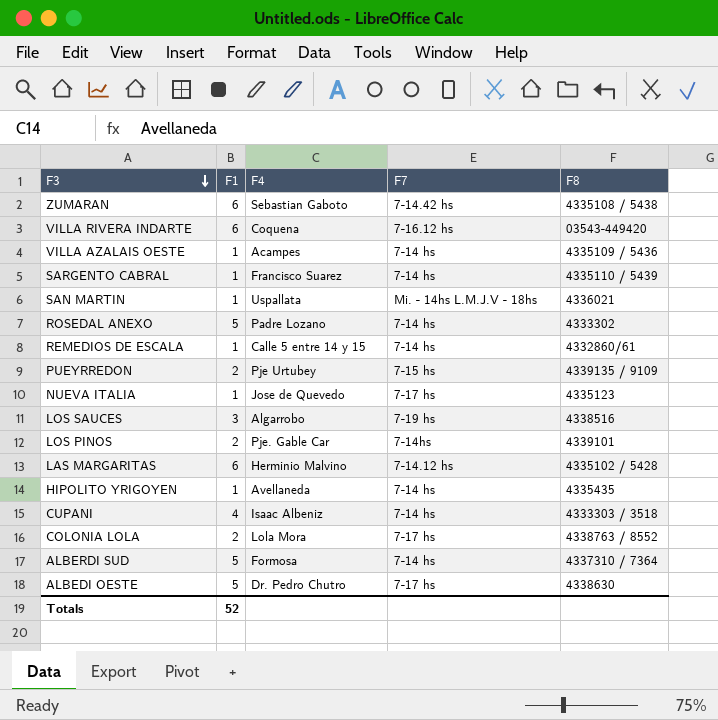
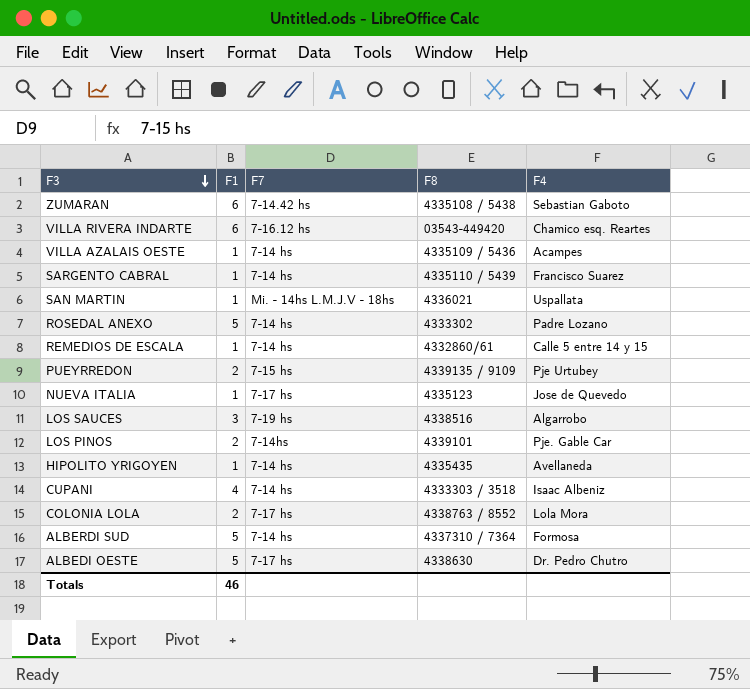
column F4 | position: 3 -> 5
row LAS MARGARITAS: 6 | Herminio Malvino | 7-14.12 hs | 4335102 / 5428 -> none
VILLA RIVERA INDARTE | F4: Coquena -> Chamico esq. Reartes
Totals | F1: 52 -> 46

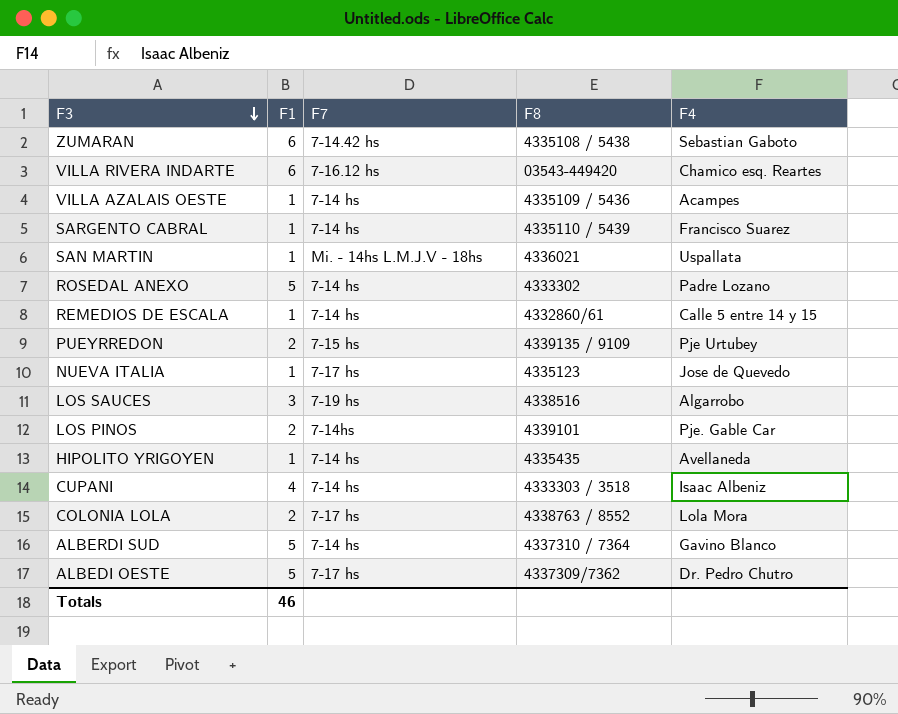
ALBERDI SUD | F4: Formosa -> Gavino Blanco
ALBEDI OESTE | F8: 4338630 -> 4337309/7362

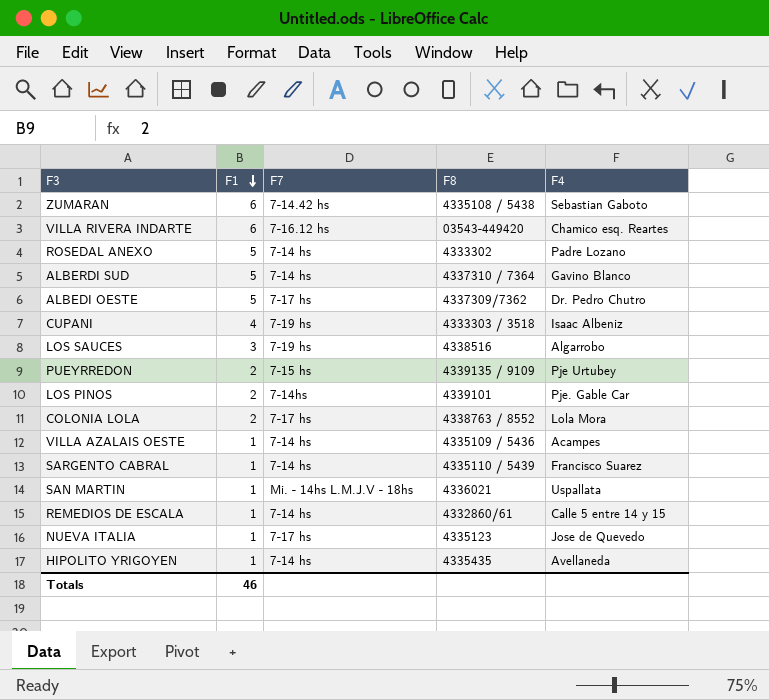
row order: F3 descending -> F1 descending
CUPANI | F7: 7-14 hs -> 7-19 hs

